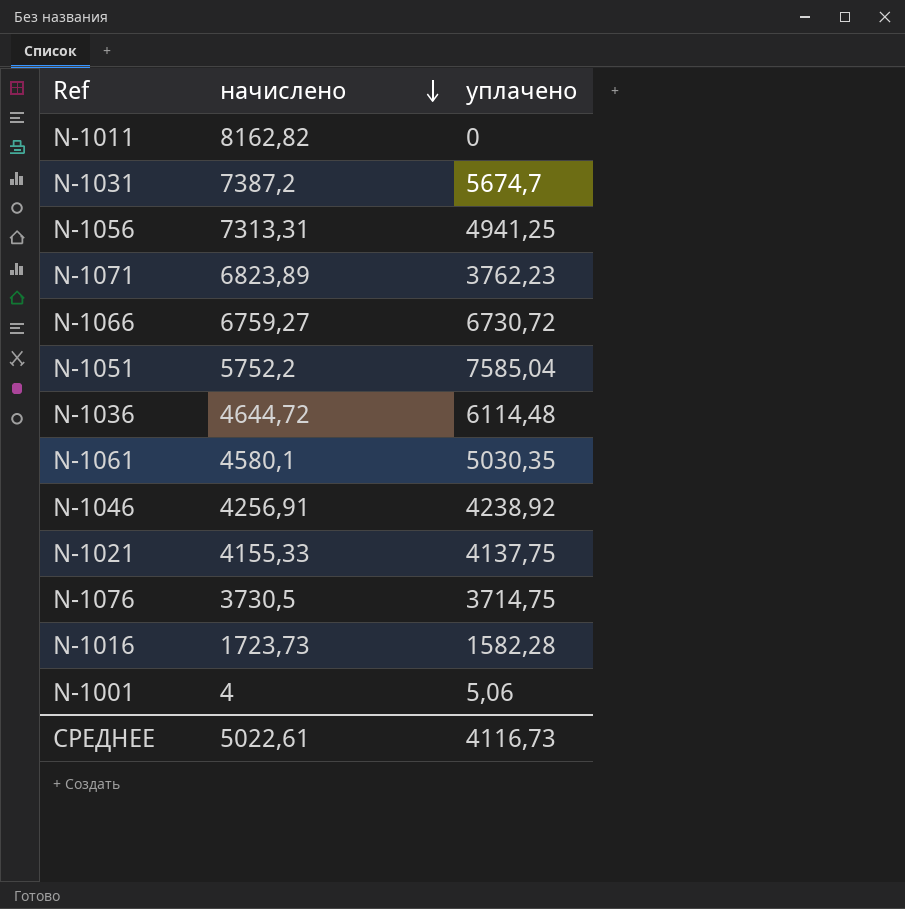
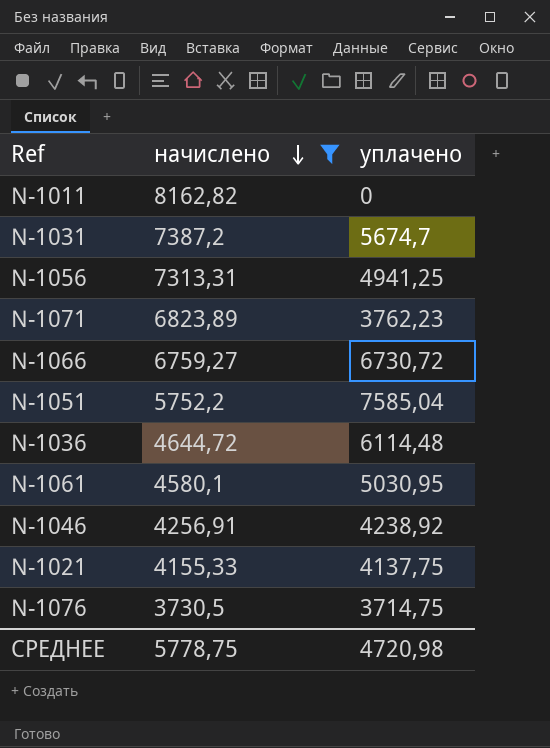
filter: none -> начислено >= 3730,5
N-1061 | уплачено: 5030,35 -> 5030,95
СРЕДНЕЕ | начислено: 5022,61 -> 5778,75
СРЕДНЕЕ | уплачено: 4116,73 -> 4720,98

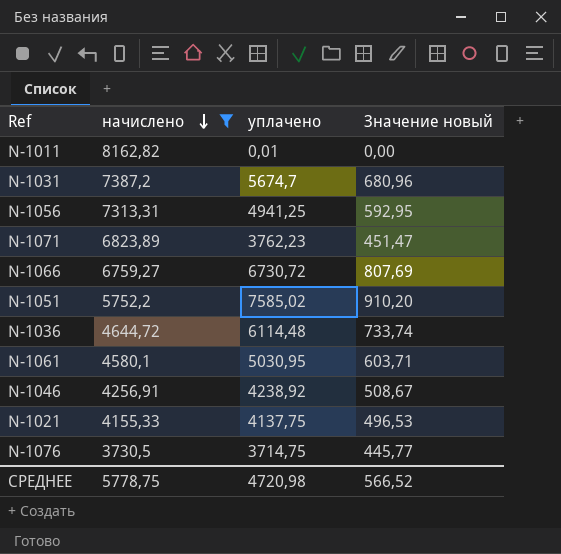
column Значение новый | formula: none -> [уплачено] * 0,12
N-1011 | уплачено: 0 -> 0,01
N-1051 | уплачено: 7585,04 -> 7585,02

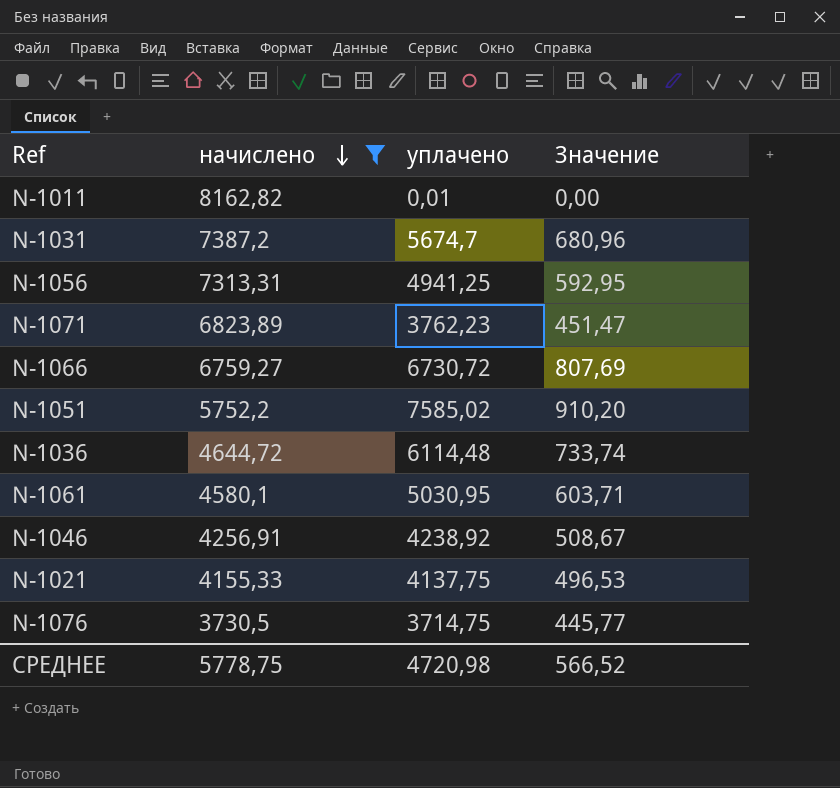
column name: Значение новый -> Значение

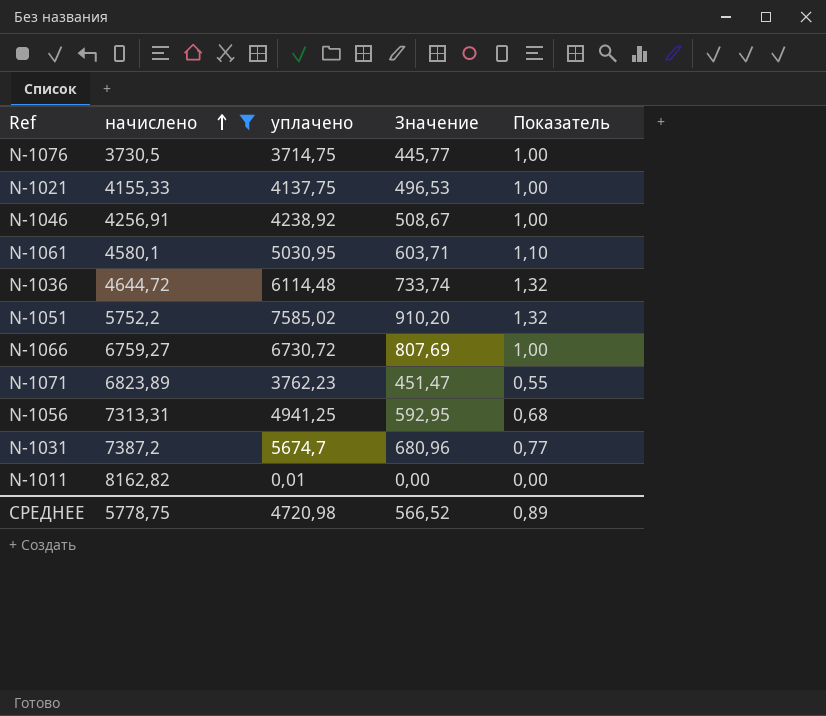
row order: начислено descending -> начислено ascending
column Показатель | formula: none -> [уплачено] / [начислено]

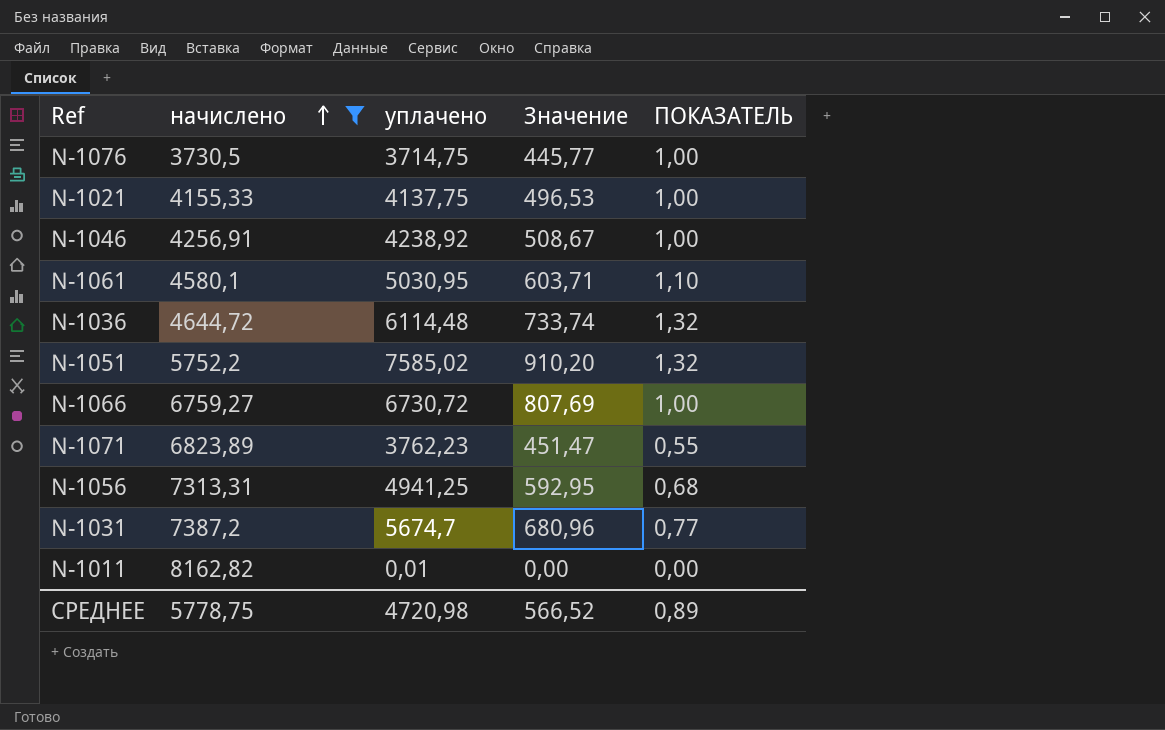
column name: Показатель -> ПОКАЗАТЕЛЬ

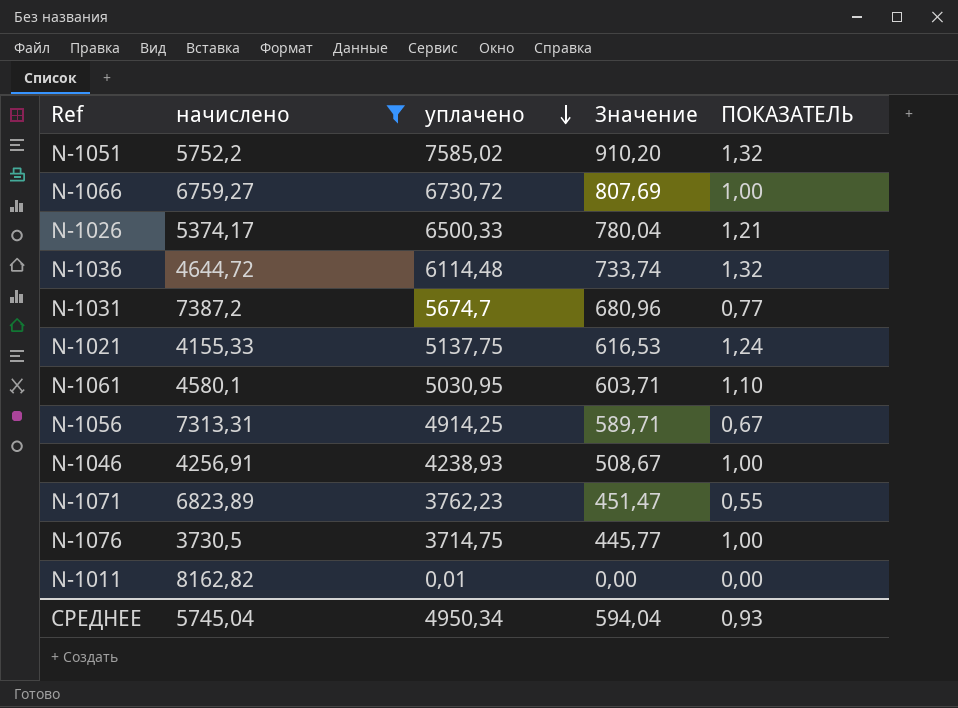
row order: начислено ascending -> уплачено descending
row N-1026: none -> 5374,17 | 6500,33 | 780,04 | 1,21
N-1021 | уплачено: 4137,75 -> 5137,75
N-1021 | Значение: 496,53 -> 616,53
N-1021 | ПОКАЗАТЕЛЬ: 1,00 -> 1,24
N-1056 | уплачено: 4941,25 -> 4914,25
N-1056 | Значение: 592,95 -> 589,71
N-1056 | ПОКАЗАТЕЛЬ: 0,68 -> 0,67
N-1046 | уплачено: 4238,92 -> 4238,93
СРЕДНЕЕ | начислено: 5778,75 -> 5745,04
СРЕДНЕЕ | уплачено: 4720,98 -> 4950,34
СРЕДНЕЕ | Значение: 566,52 -> 594,04
СРЕДНЕЕ | ПОКАЗАТЕЛЬ: 0,89 -> 0,93

